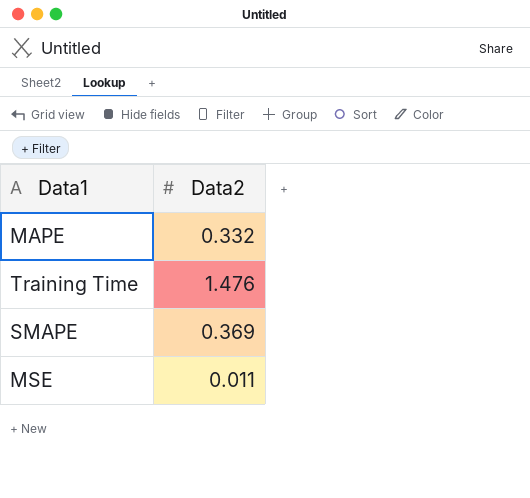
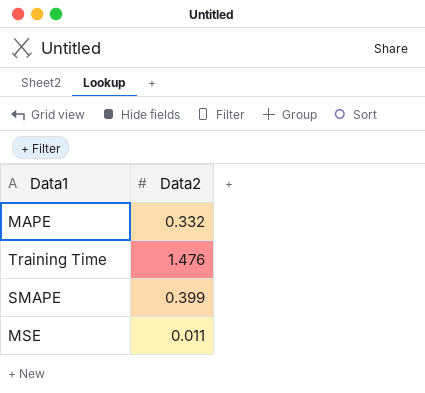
SMAPE | Data2: 0.369 -> 0.399

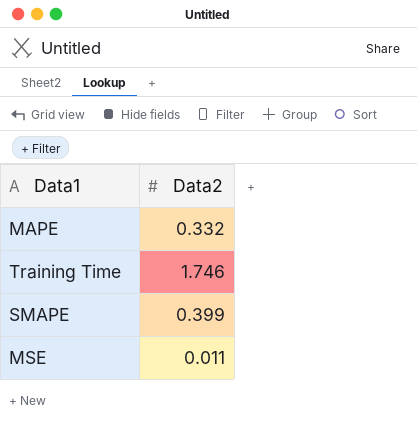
Training Time | Data2: 1.476 -> 1.746

